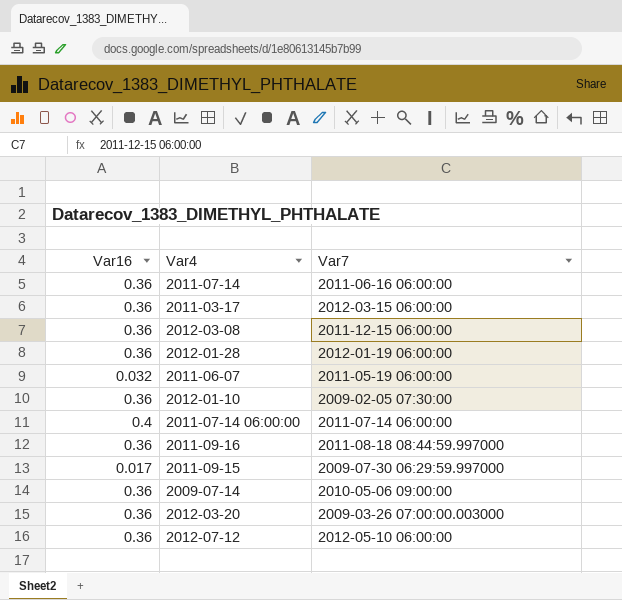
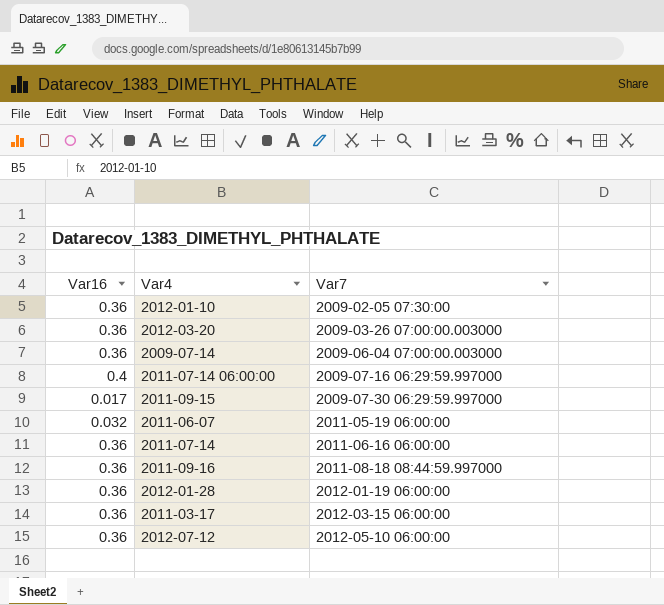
row order: none -> Var7 ascending
row 2012-03-08: 0.36 | 2011-12-15 06:00:00 -> none
2009-07-14 | Var7: 2010-05-06 09:00:00 -> 2009-06-04 07:00:00.003000
2011-07-14 06:00:00 | Var7: 2011-07-14 06:00:00 -> 2009-07-16 06:29:59.997000

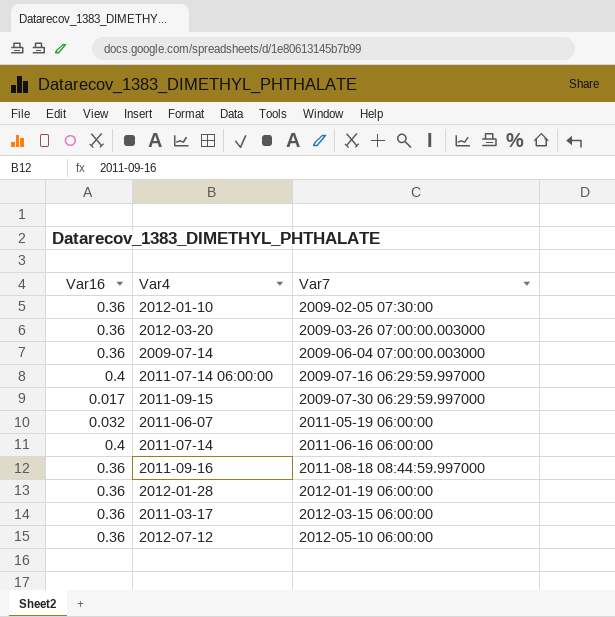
2011-07-14 | Var16: 0.36 -> 0.4

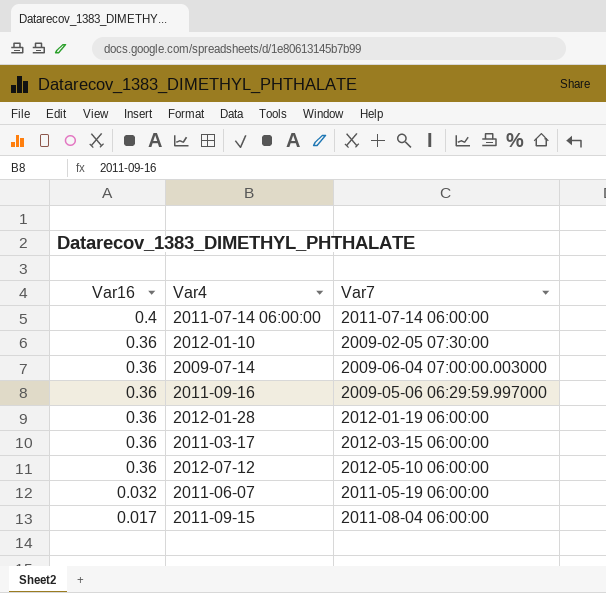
row order: Var7 ascending -> Var16 descending
row 2012-03-20: 0.36 | 2009-03-26 07:00:00.003000 -> none
row 2011-07-14: 0.4 | 2011-06-16 06:00:00 -> none
2011-07-14 06:00:00 | Var7: 2009-07-16 06:29:59.997000 -> 2011-07-14 06:00:00
2011-09-16 | Var7: 2011-08-18 08:44:59.997000 -> 2009-05-06 06:29:59.997000
2011-09-15 | Var7: 2009-07-30 06:29:59.997000 -> 2011-08-04 06:00:00

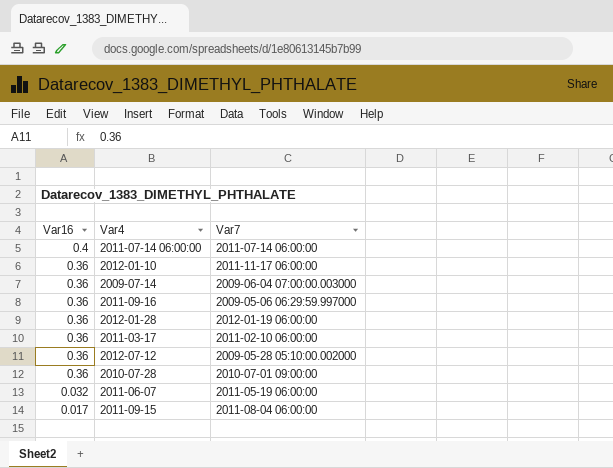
2012-01-10 | Var7: 2009-02-05 07:30:00 -> 2011-11-17 06:00:00
2011-03-17 | Var7: 2012-03-15 06:00:00 -> 2011-02-10 06:00:00
2012-07-12 | Var7: 2012-05-10 06:00:00 -> 2009-05-28 05:10:00.002000
row 2010-07-28: none -> 0.36 | 2010-07-01 09:00:00

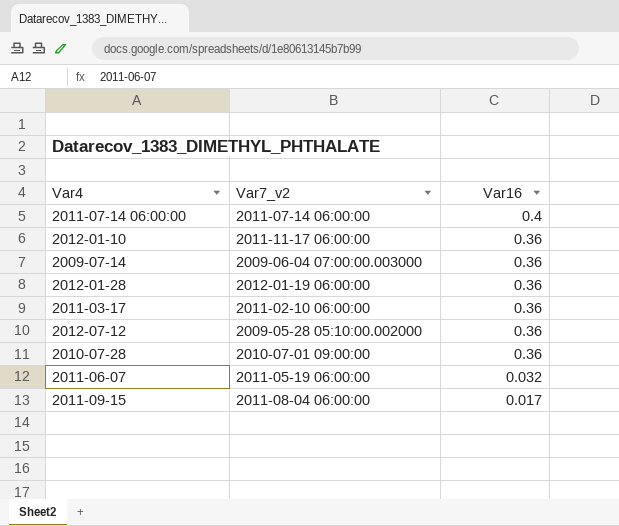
column name: Var7 -> Var7_v2
column Var16 | position: 1 -> 3
row 2011-09-16: 0.36 | 2009-05-06 06:29:59.997000 -> none

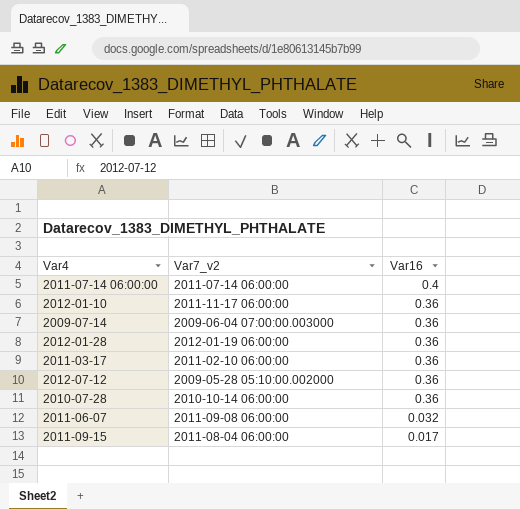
2010-07-28 | Var7_v2: 2010-07-01 09:00:00 -> 2010-10-14 06:00:00
2011-06-07 | Var7_v2: 2011-05-19 06:00:00 -> 2011-09-08 06:00:00

